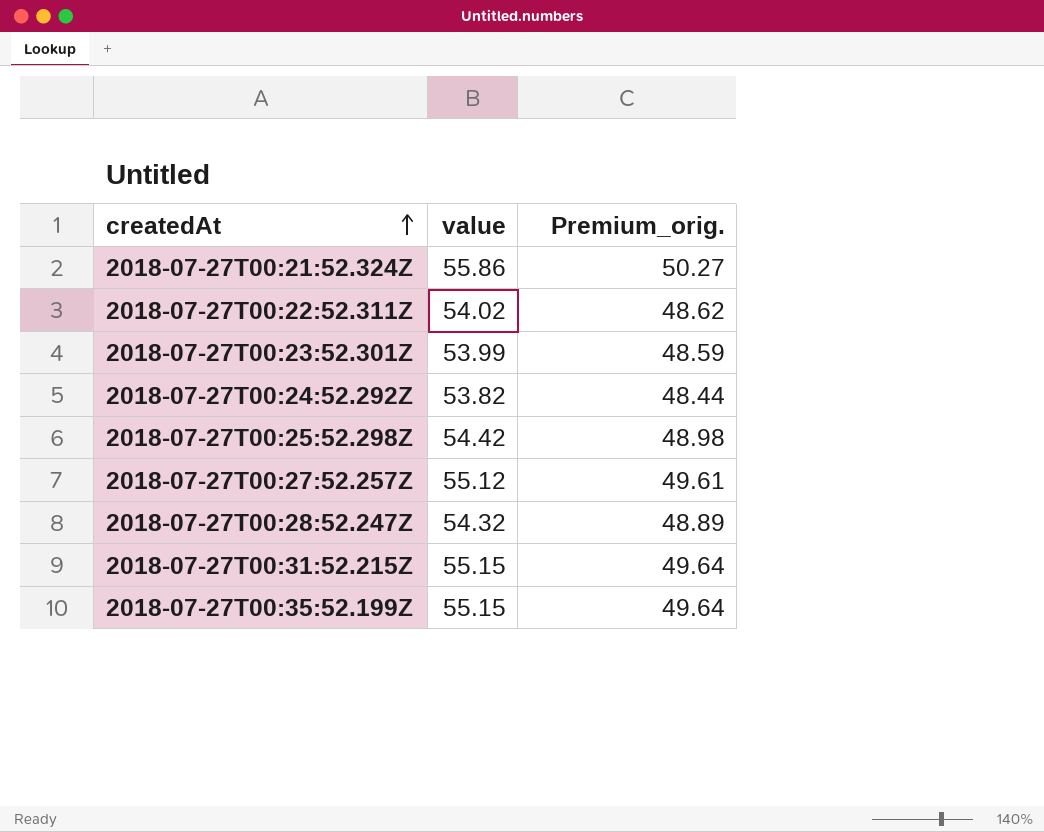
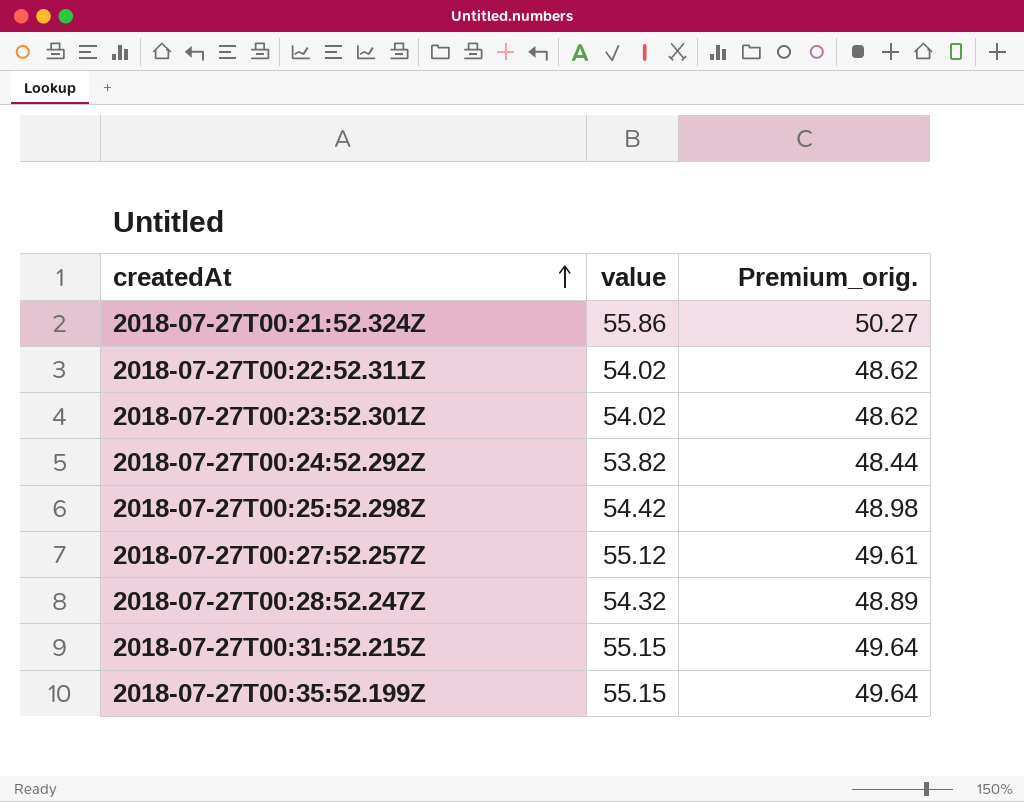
2018-07-27T00:23:52.301Z | value: 53.99 -> 54.02
2018-07-27T00:23:52.301Z | Premium_orig.: 48.59 -> 48.62

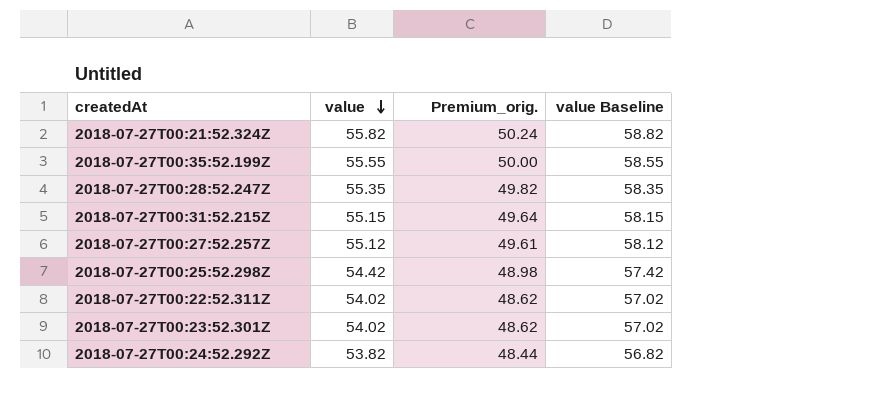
row order: createdAt ascending -> value descending
column value Baseline | formula: none -> [value] + 3
2018-07-27T00:21:52.324Z | value: 55.86 -> 55.82
2018-07-27T00:21:52.324Z | Premium_orig.: 50.27 -> 50.24
2018-07-27T00:35:52.199Z | value: 55.15 -> 55.55
2018-07-27T00:35:52.199Z | Premium_orig.: 49.64 -> 50.00
2018-07-27T00:28:52.247Z | value: 54.32 -> 55.35
2018-07-27T00:28:52.247Z | Premium_orig.: 48.89 -> 49.82

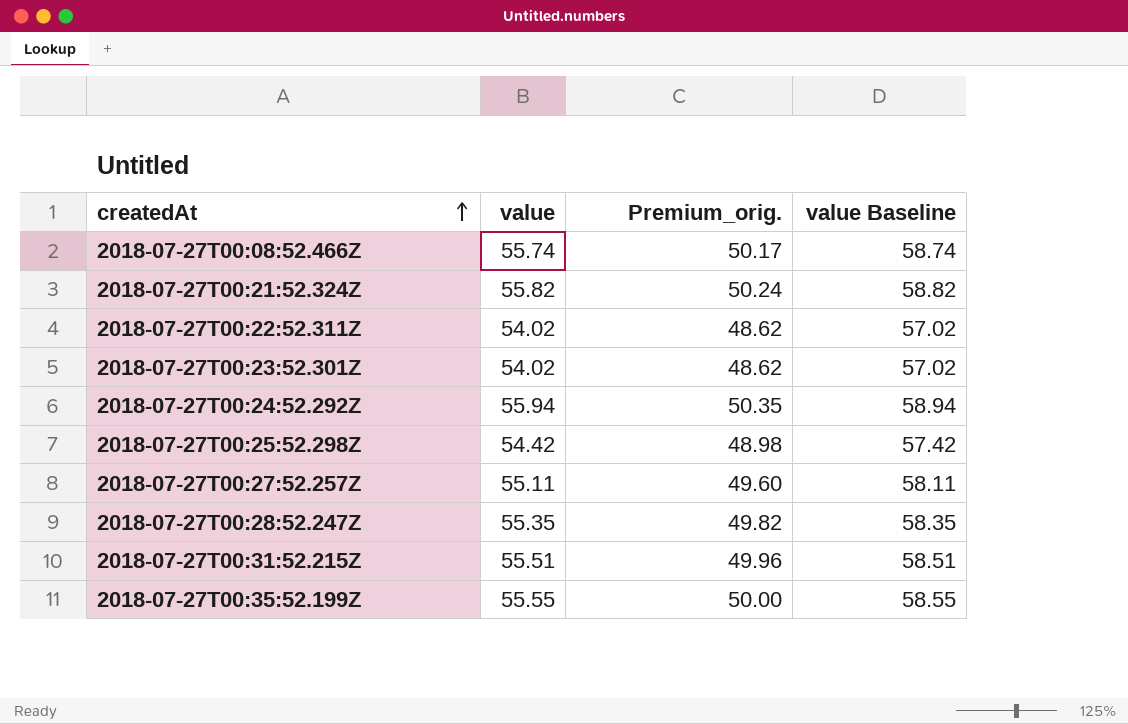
row order: value descending -> createdAt ascending
row 2018-07-27T00:08:52.466Z: none -> 55.74 | 50.17 | 58.74
2018-07-27T00:24:52.292Z | value: 53.82 -> 55.94
2018-07-27T00:24:52.292Z | Premium_orig.: 48.44 -> 50.35
2018-07-27T00:24:52.292Z | value Baseline: 56.82 -> 58.94
2018-07-27T00:27:52.257Z | value: 55.12 -> 55.11
2018-07-27T00:27:52.257Z | Premium_orig.: 49.61 -> 49.60
2018-07-27T00:27:52.257Z | value Baseline: 58.12 -> 58.11
2018-07-27T00:31:52.215Z | value: 55.15 -> 55.51
2018-07-27T00:31:52.215Z | Premium_orig.: 49.64 -> 49.96
2018-07-27T00:31:52.215Z | value Baseline: 58.15 -> 58.51

